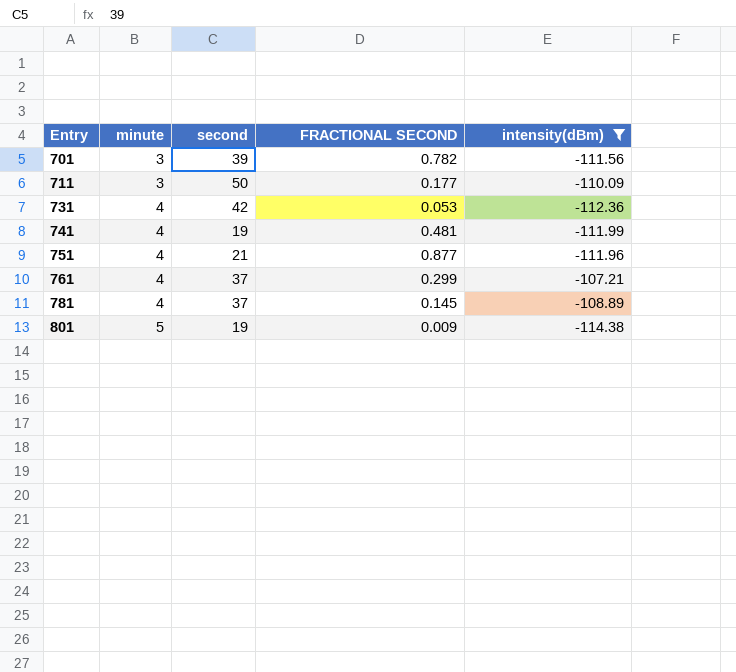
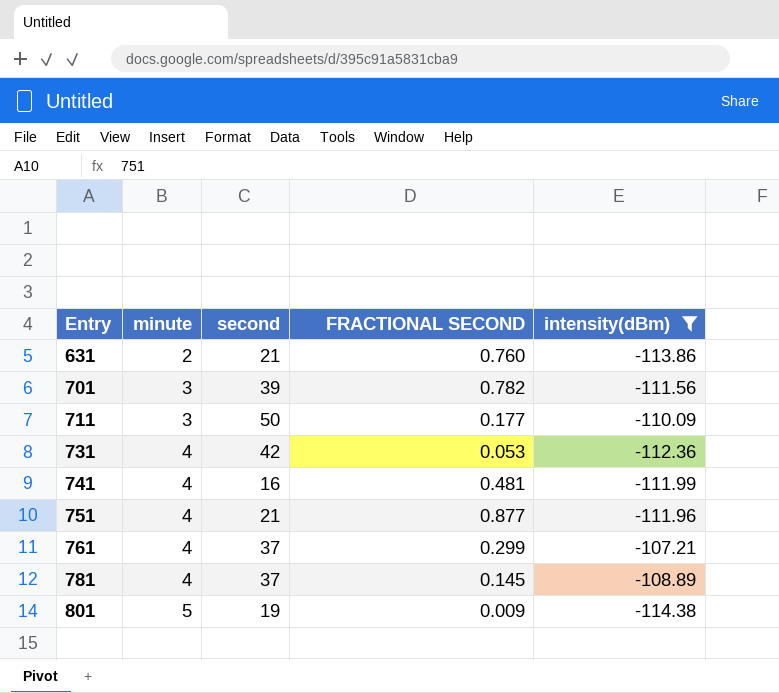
row 631: none -> 2 | 21 | 0.760 | -113.86
741 | second: 19 -> 16

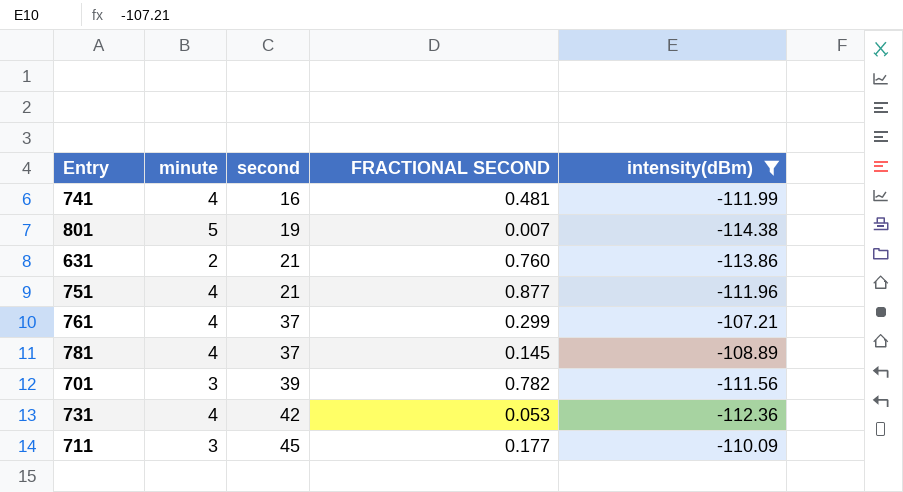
row order: Entry ascending -> second ascending
801 | FRACTIONAL SECOND: 0.009 -> 0.007
711 | second: 50 -> 45

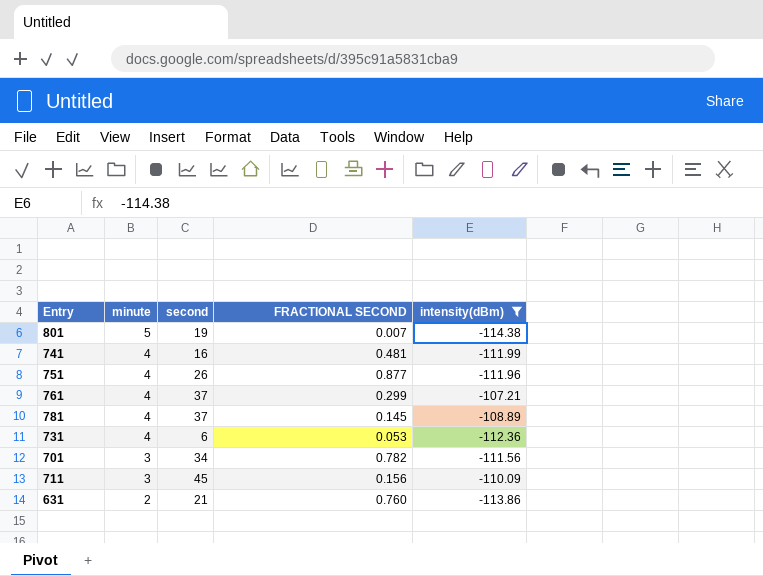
row order: second ascending -> minute descending
751 | second: 21 -> 26
731 | second: 42 -> 6
701 | second: 39 -> 34
711 | FRACTIONAL SECOND: 0.177 -> 0.156

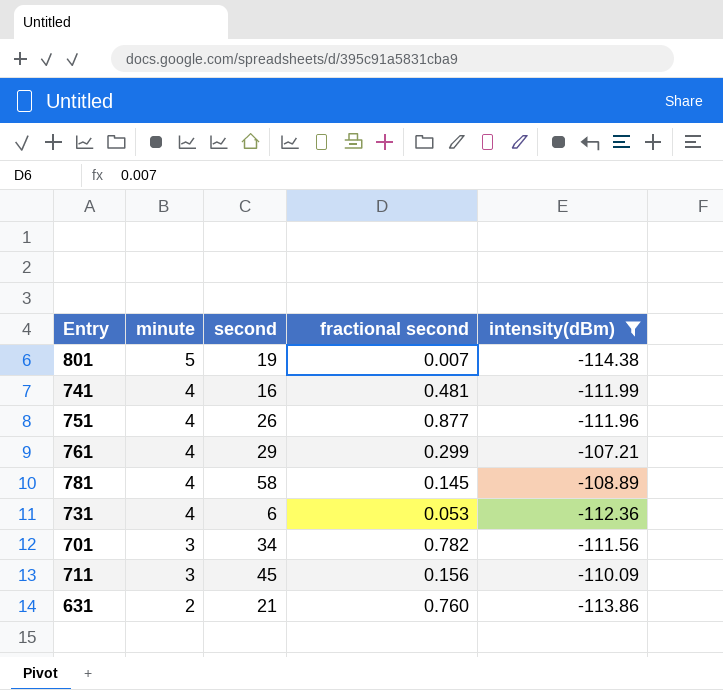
column name: FRACTIONAL SECOND -> fractional second
761 | second: 37 -> 29
781 | second: 37 -> 58

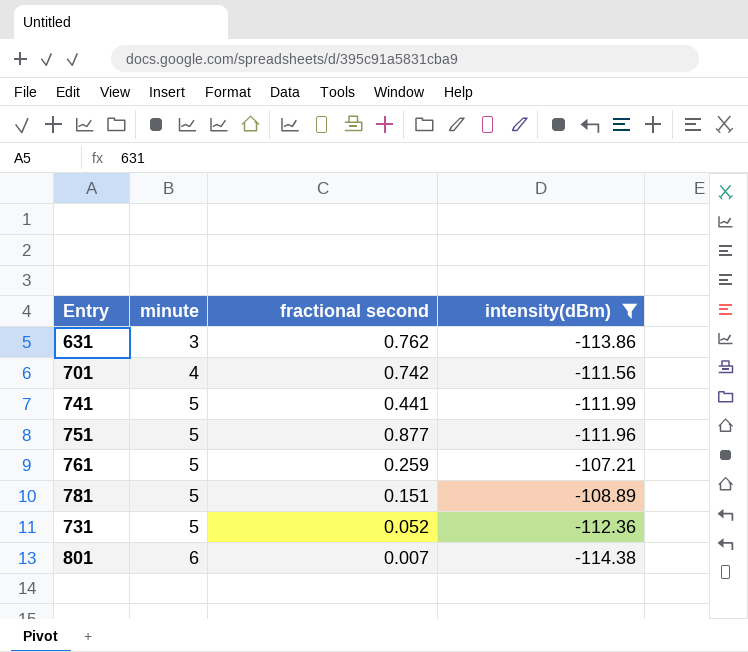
row order: minute descending -> minute ascending
column second | position: 3 -> none
row 711: 3 | 45 | 0.156 | -110.09 -> none
631 | minute: 2 -> 3
631 | fractional second: 0.760 -> 0.762
701 | minute: 3 -> 4
701 | fractional second: 0.782 -> 0.742
741 | minute: 4 -> 5
741 | fractional second: 0.481 -> 0.441
751 | minute: 4 -> 5
761 | minute: 4 -> 5
761 | fractional second: 0.299 -> 0.259
781 | minute: 4 -> 5
781 | fractional second: 0.145 -> 0.151
731 | minute: 4 -> 5
731 | fractional second: 0.053 -> 0.052
801 | minute: 5 -> 6

